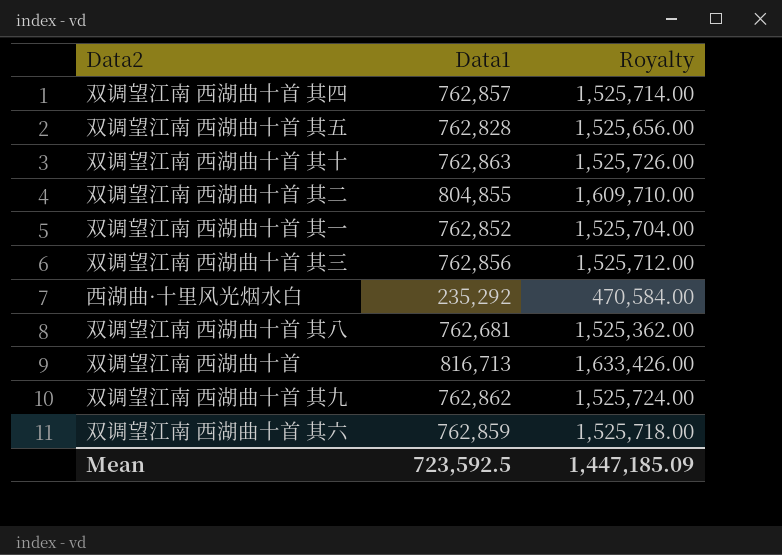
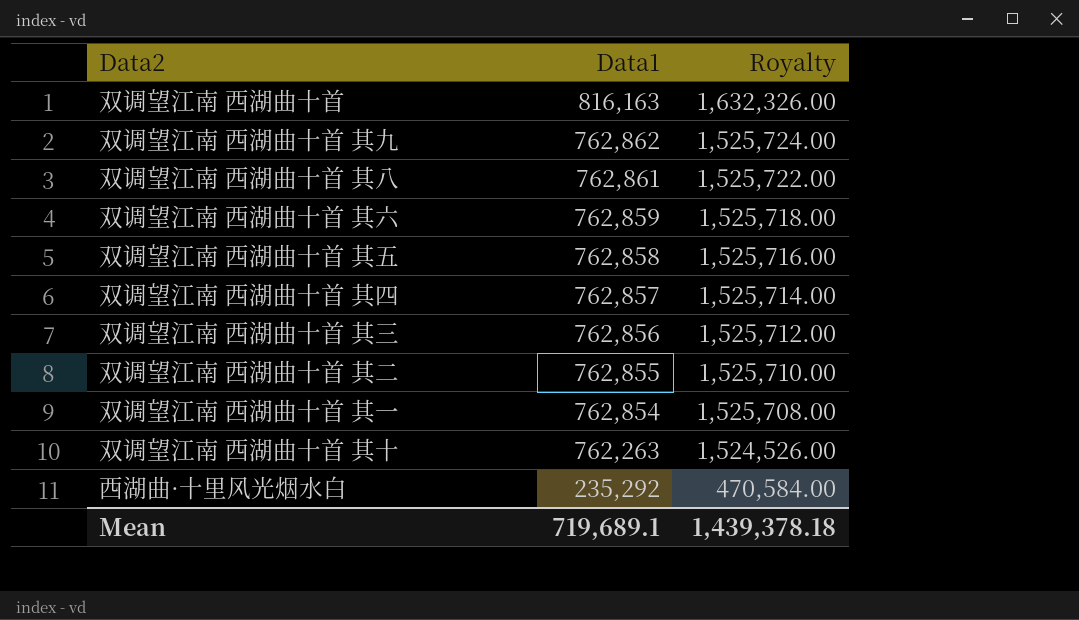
row order: none -> Data1 descending
双调望江南 西湖曲十首 | Data1: 816,713 -> 816,163
双调望江南 西湖曲十首 | Royalty: 1,633,426.00 -> 1,632,326.00
双调望江南 西湖曲十首 其八 | Data1: 762,681 -> 762,861
双调望江南 西湖曲十首 其八 | Royalty: 1,525,362.00 -> 1,525,722.00
双调望江南 西湖曲十首 其五 | Data1: 762,828 -> 762,858
双调望江南 西湖曲十首 其五 | Royalty: 1,525,656.00 -> 1,525,716.00
双调望江南 西湖曲十首 其二 | Data1: 804,855 -> 762,855
双调望江南 西湖曲十首 其二 | Royalty: 1,609,710.00 -> 1,525,710.00
双调望江南 西湖曲十首 其一 | Data1: 762,852 -> 762,854
双调望江南 西湖曲十首 其一 | Royalty: 1,525,704.00 -> 1,525,708.00
双调望江南 西湖曲十首 其十 | Data1: 762,863 -> 762,263
双调望江南 西湖曲十首 其十 | Royalty: 1,525,726.00 -> 1,524,526.00
Mean | Data1: 723,592.5 -> 719,689.1
Mean | Royalty: 1,447,185.09 -> 1,439,378.18

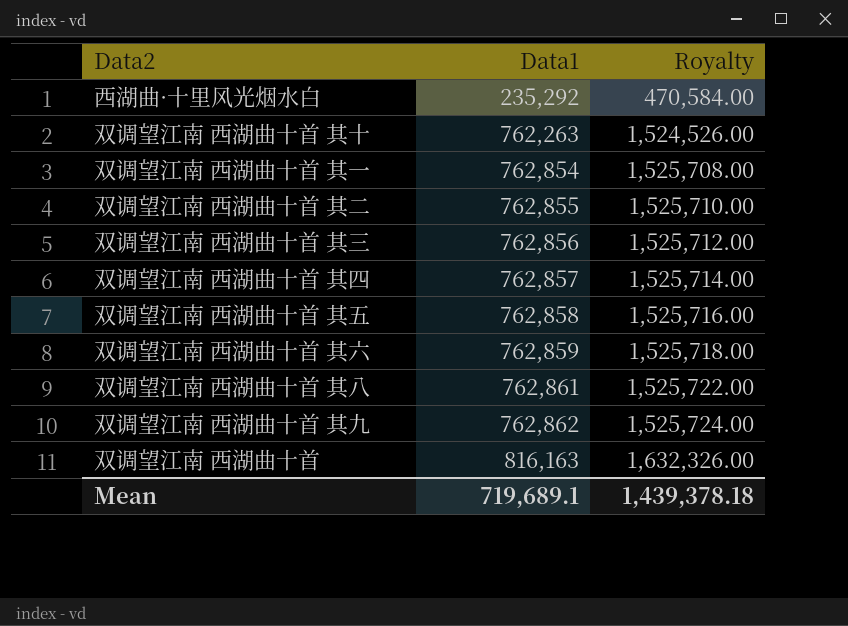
row order: Data1 descending -> Data1 ascending

